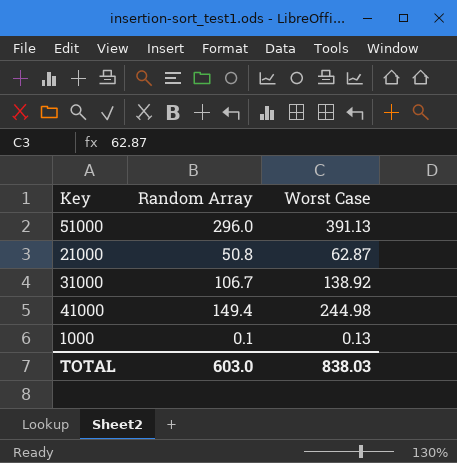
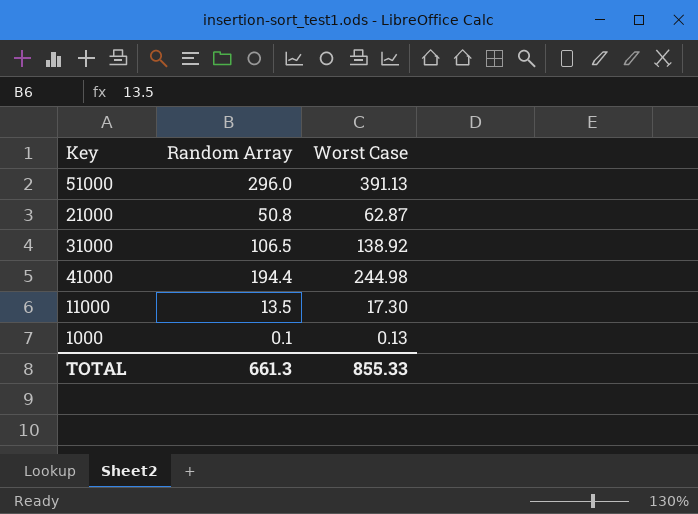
31000 | Random Array: 106.7 -> 106.5
41000 | Random Array: 149.4 -> 194.4
row 11000: none -> 13.5 | 17.30
TOTAL | Random Array: 603.0 -> 661.3
TOTAL | Worst Case: 838.03 -> 855.33

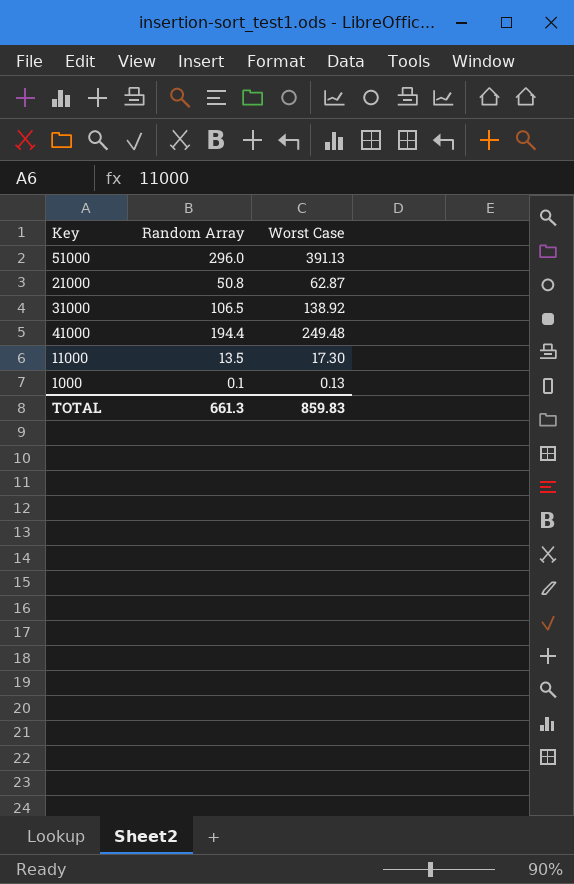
41000 | Worst Case: 244.98 -> 249.48
TOTAL | Worst Case: 855.33 -> 859.83

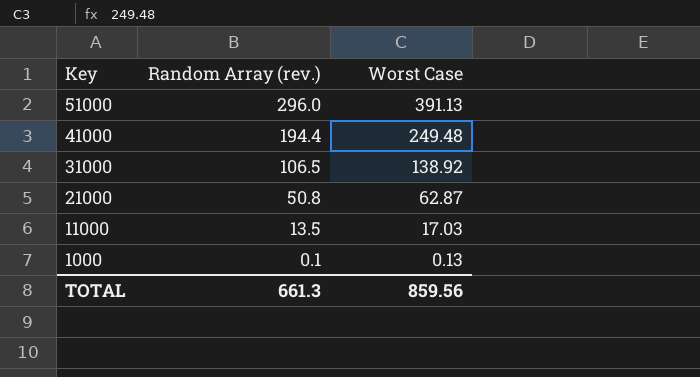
row order: none -> Key descending
column name: Random Array -> Random Array (rev.)
11000 | Worst Case: 17.30 -> 17.03
TOTAL | Worst Case: 859.83 -> 859.56

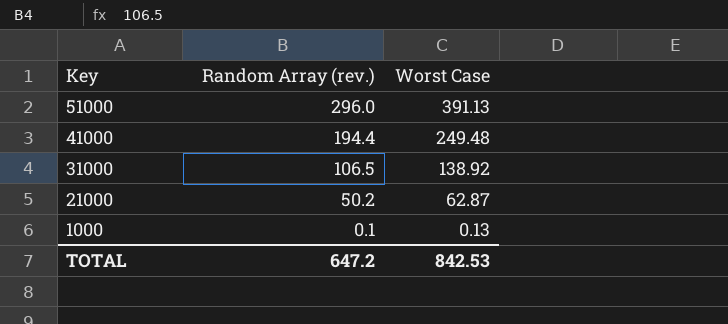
row 11000: 13.5 | 17.03 -> none
21000 | Random Array (rev.): 50.8 -> 50.2
TOTAL | Random Array (rev.): 661.3 -> 647.2
TOTAL | Worst Case: 859.56 -> 842.53

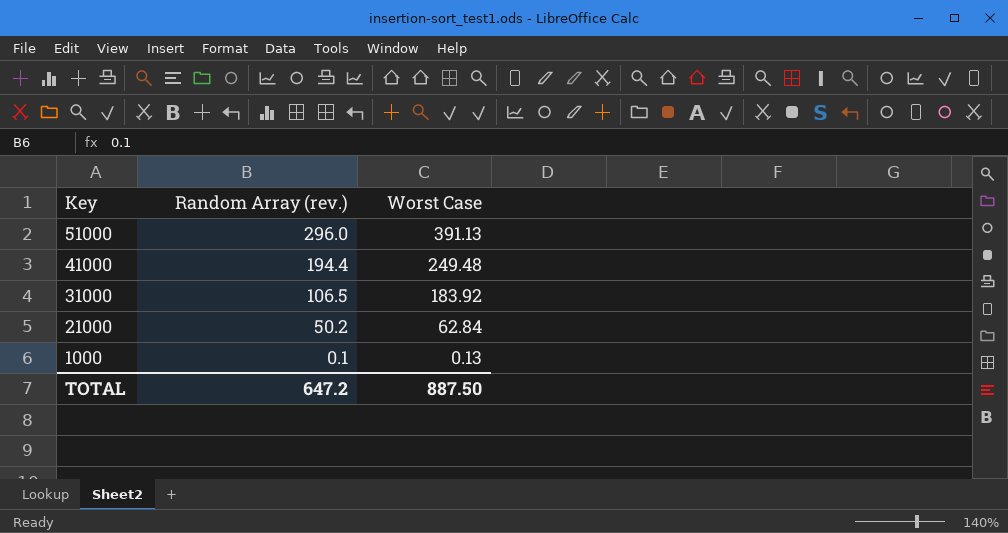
31000 | Worst Case: 138.92 -> 183.92
21000 | Worst Case: 62.87 -> 62.84
TOTAL | Worst Case: 842.53 -> 887.50

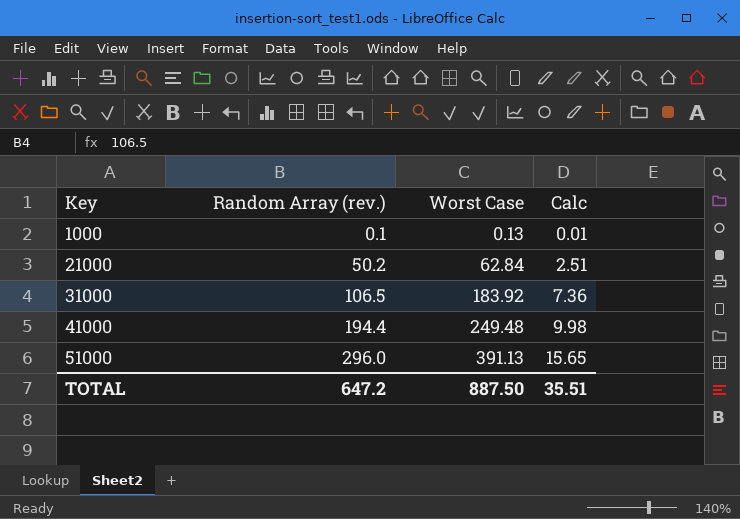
row order: Key descending -> Key ascending
column Calc | formula: none -> [Worst Case] * 0.04

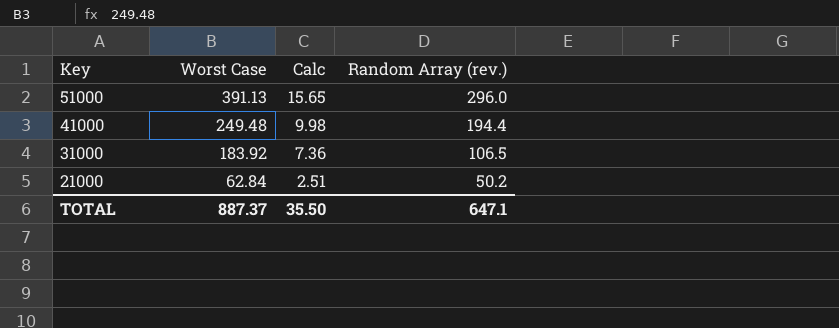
row order: Key ascending -> Key descending
column Random Array (rev.) | position: 2 -> 4
row 1000: 0.1 | 0.13 | 0.01 -> none
TOTAL | Worst Case: 887.50 -> 887.37
TOTAL | Calc: 35.51 -> 35.50
TOTAL | Random Array (rev.): 647.2 -> 647.1

